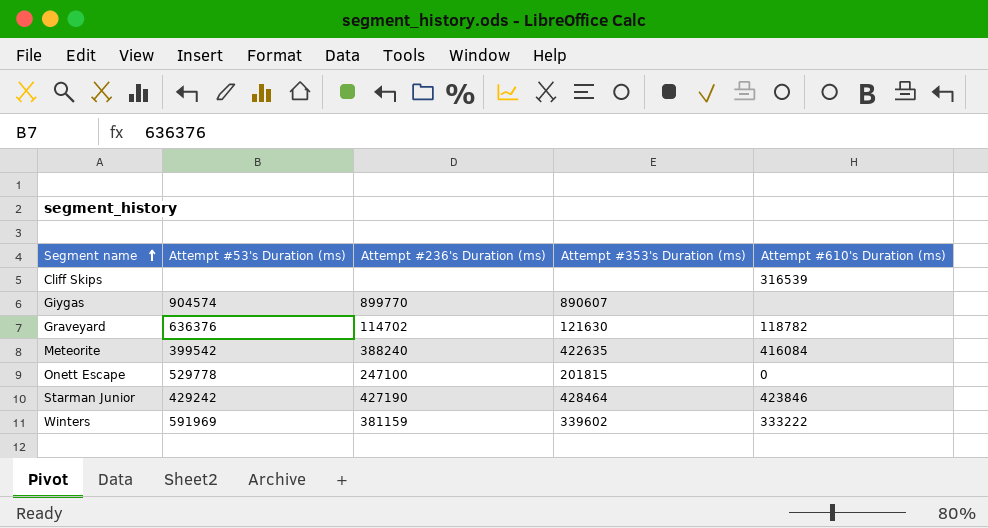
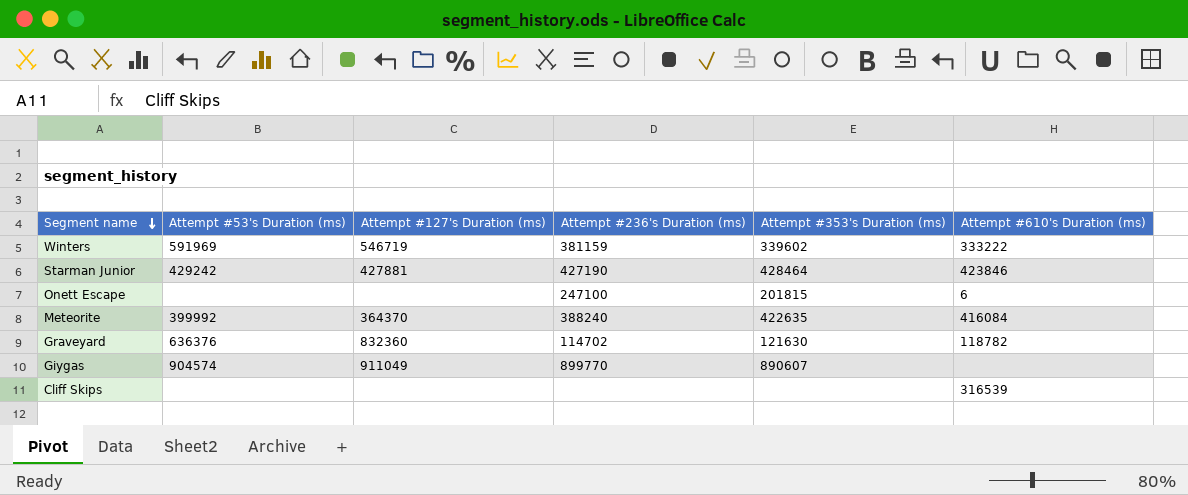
row order: Segment name ascending -> Segment name descending
column Attempt #127's Duration (ms) | position: none -> 3
Onett Escape | Attempt #53's Duration (ms): 529778 -> none
Onett Escape | Attempt #610's Duration (ms): 0 -> 6
Meteorite | Attempt #53's Duration (ms): 399542 -> 399992

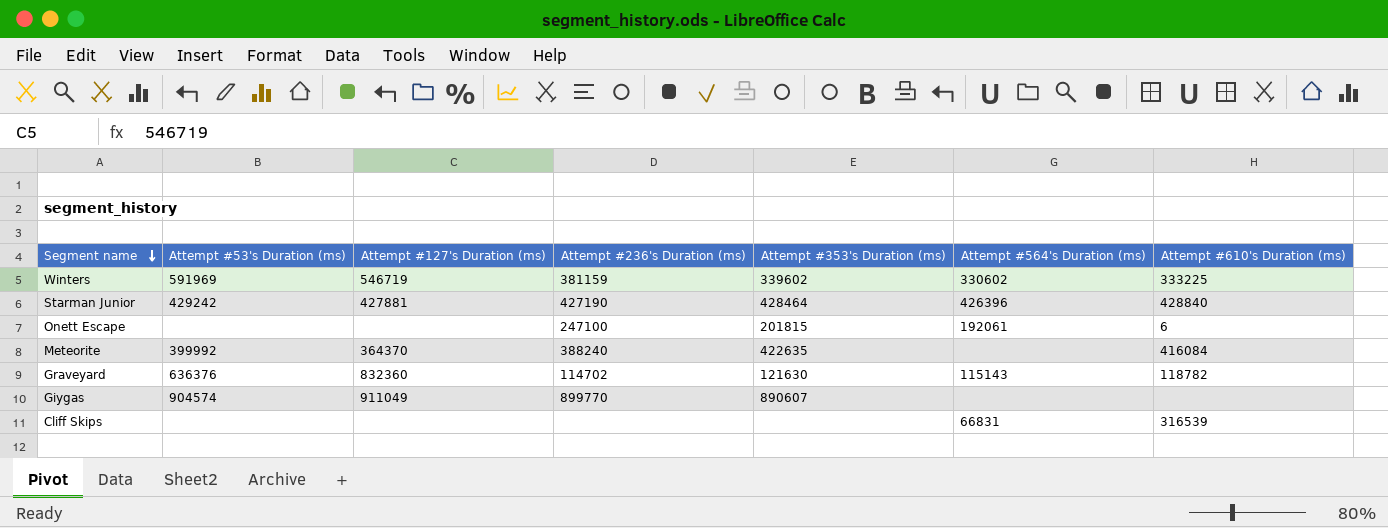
column Attempt #564's Duration (ms) | position: none -> 6
Winters | Attempt #610's Duration (ms): 333222 -> 333225
Starman Junior | Attempt #610's Duration (ms): 423846 -> 428840

